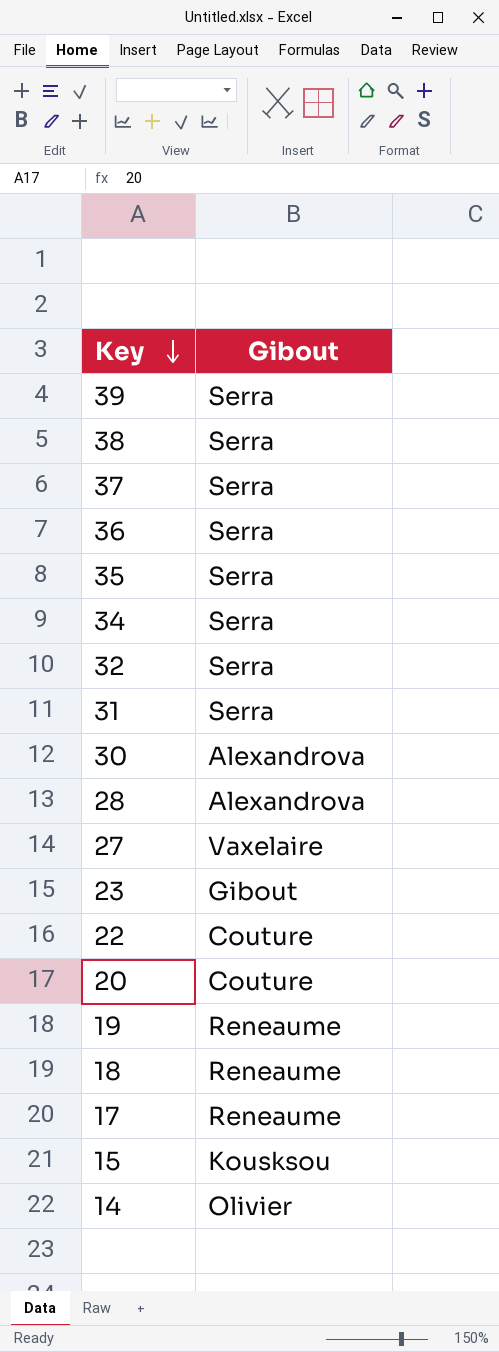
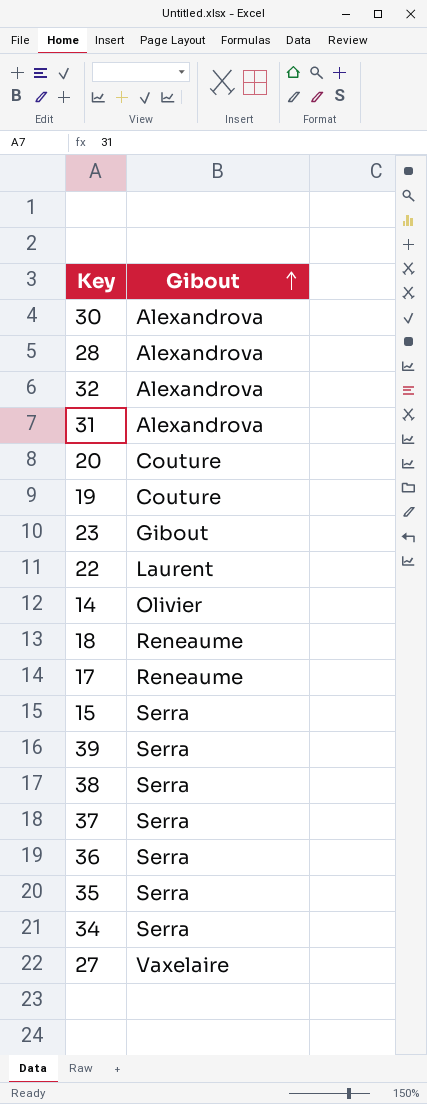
row order: Key descending -> Gibout ascending
32 | Gibout: Serra -> Alexandrova
31 | Gibout: Serra -> Alexandrova
19 | Gibout: Reneaume -> Couture
22 | Gibout: Couture -> Laurent
15 | Gibout: Kousksou -> Serra

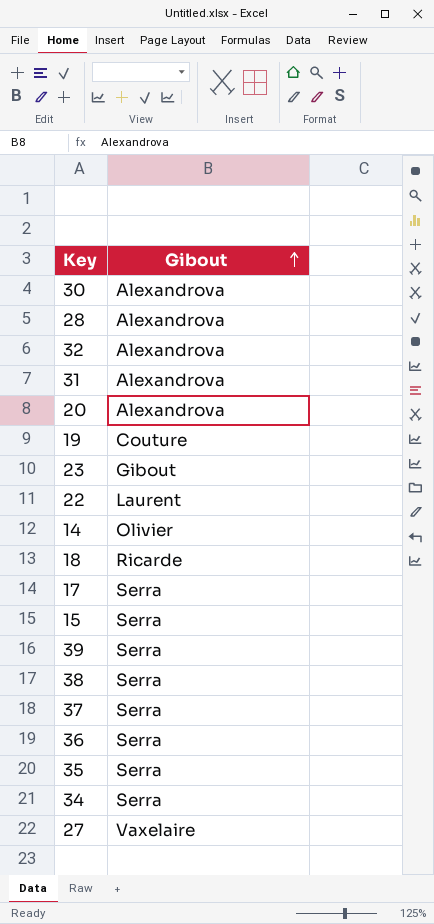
20 | Gibout: Couture -> Alexandrova
18 | Gibout: Reneaume -> Ricarde
17 | Gibout: Reneaume -> Serra

